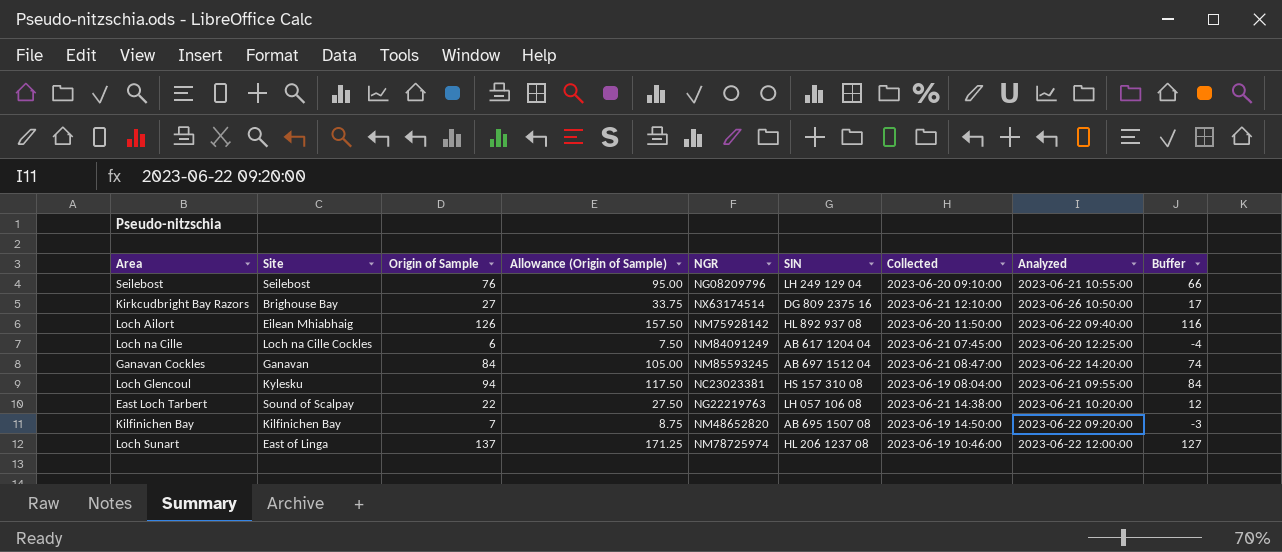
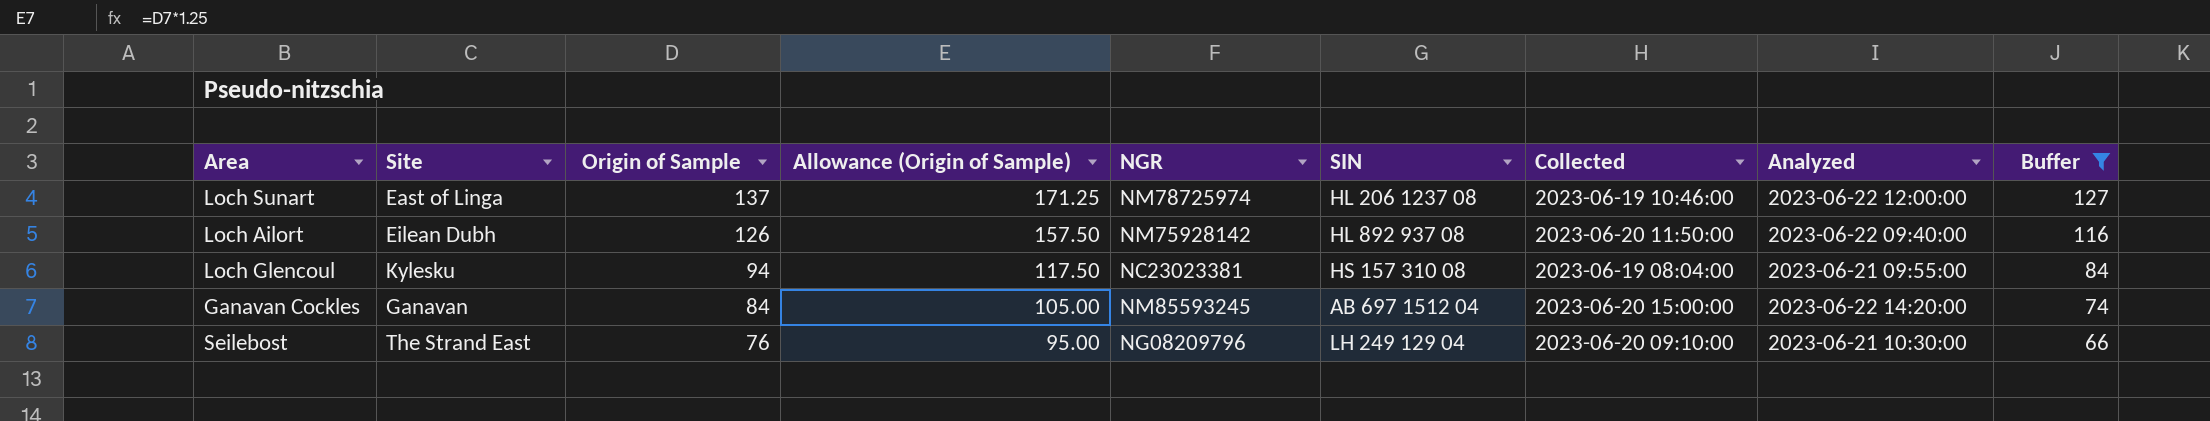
filter: none -> Buffer >= 66
row order: none -> Origin of Sample descending
Loch Ailort | Site: Eilean Mhiabhaig -> Eilean Dubh
Ganavan Cockles | Collected: 2023-06-21 08:47:00 -> 2023-06-20 15:00:00
Seilebost | Site: Seilebost -> The Strand East
Seilebost | Analyzed: 2023-06-21 10:55:00 -> 2023-06-21 10:30:00

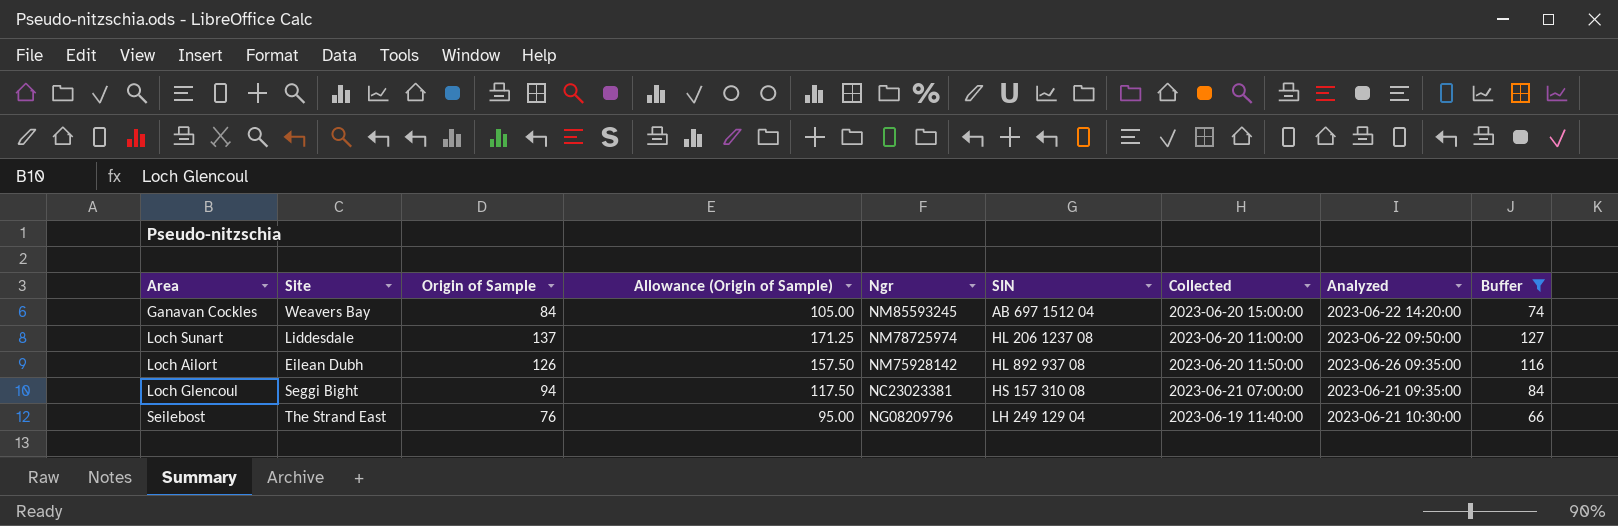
row order: Origin of Sample descending -> SIN ascending
column name: NGR -> Ngr
Ganavan Cockles | Site: Ganavan -> Weavers Bay
Loch Sunart | Site: East of Linga -> Liddesdale
Loch Sunart | Collected: 2023-06-19 10:46:00 -> 2023-06-20 11:00:00
Loch Sunart | Analyzed: 2023-06-22 12:00:00 -> 2023-06-22 09:50:00
Loch Ailort | Analyzed: 2023-06-22 09:40:00 -> 2023-06-26 09:35:00
Loch Glencoul | Site: Kylesku -> Seggi Bight
Loch Glencoul | Collected: 2023-06-19 08:04:00 -> 2023-06-21 07:00:00
Loch Glencoul | Analyzed: 2023-06-21 09:55:00 -> 2023-06-21 09:35:00
Seilebost | Collected: 2023-06-20 09:10:00 -> 2023-06-19 11:40:00

